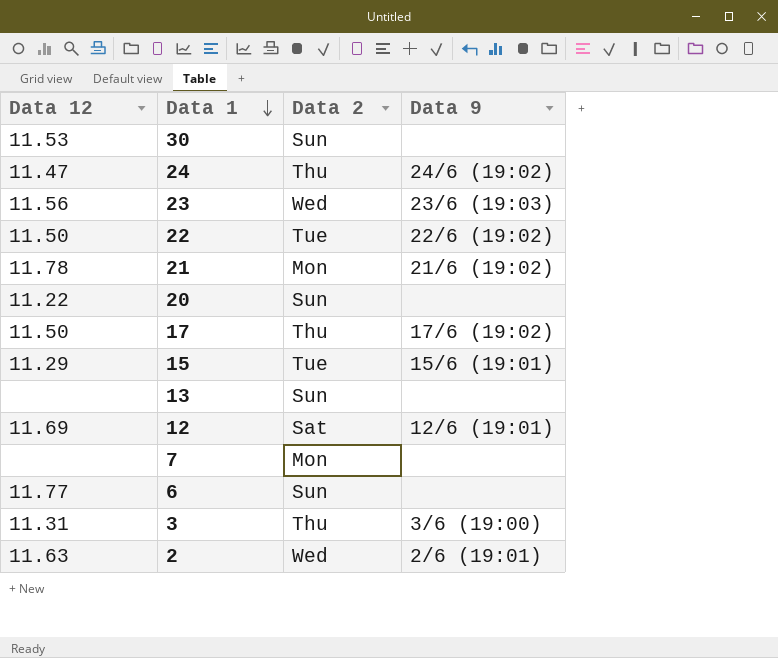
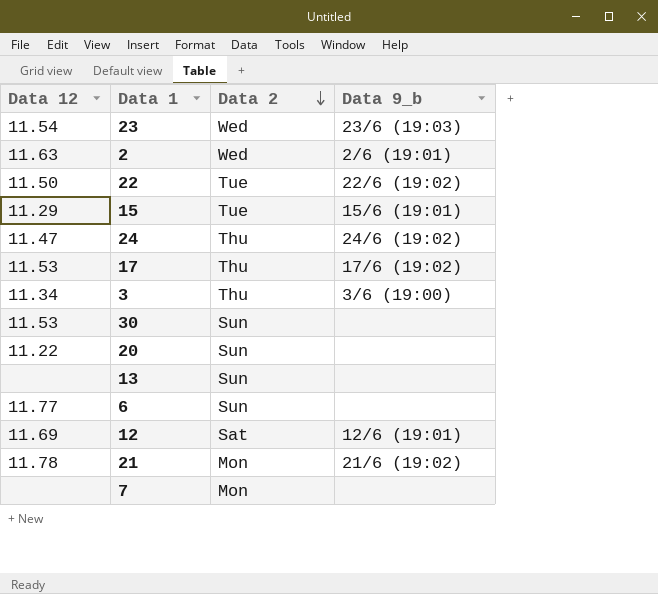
row order: Data 1 descending -> Data 2 descending
column name: Data 9 -> Data 9_b
23 | Data 12: 11.56 -> 11.54
17 | Data 12: 11.50 -> 11.53
3 | Data 12: 11.31 -> 11.34

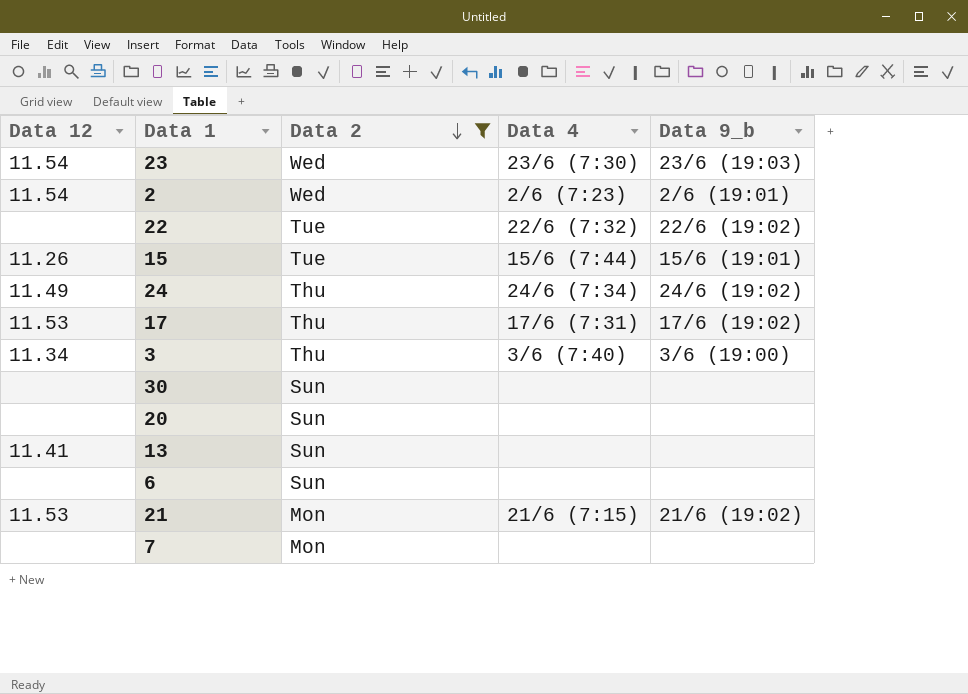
filter: none -> Data 2 != Sat
column Data 4 | position: none -> 4
2 | Data 12: 11.63 -> 11.54
22 | Data 12: 11.50 -> none
15 | Data 12: 11.29 -> 11.26
24 | Data 12: 11.47 -> 11.49
30 | Data 12: 11.53 -> none
20 | Data 12: 11.22 -> none
13 | Data 12: none -> 11.41
6 | Data 12: 11.77 -> none
21 | Data 12: 11.78 -> 11.53

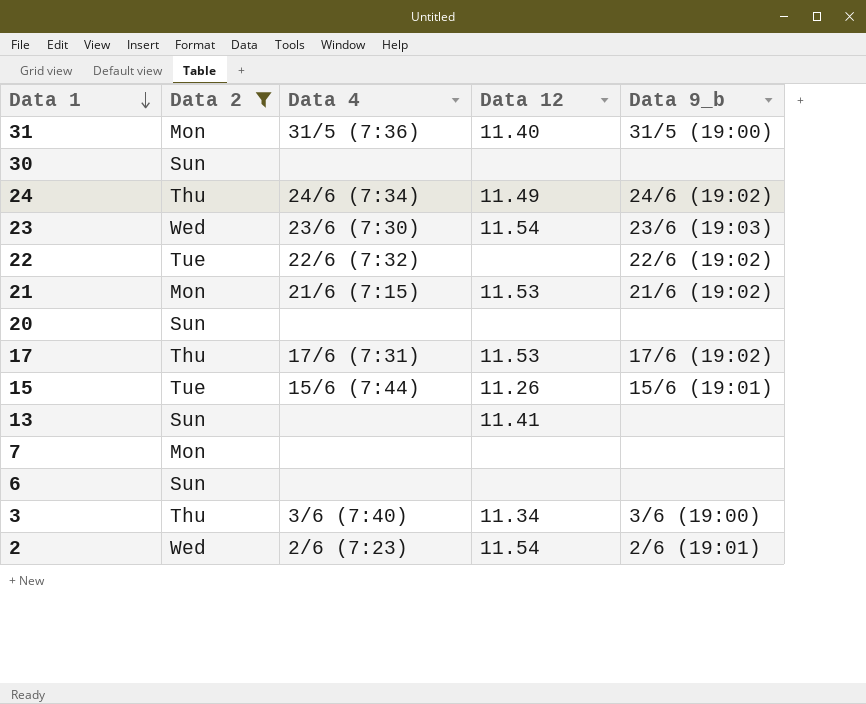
row order: Data 2 descending -> Data 1 descending
column Data 12 | position: 1 -> 4
row 31: none -> Mon | 31/5 (7:36) | 11.40 | 31/5 (19:00)

